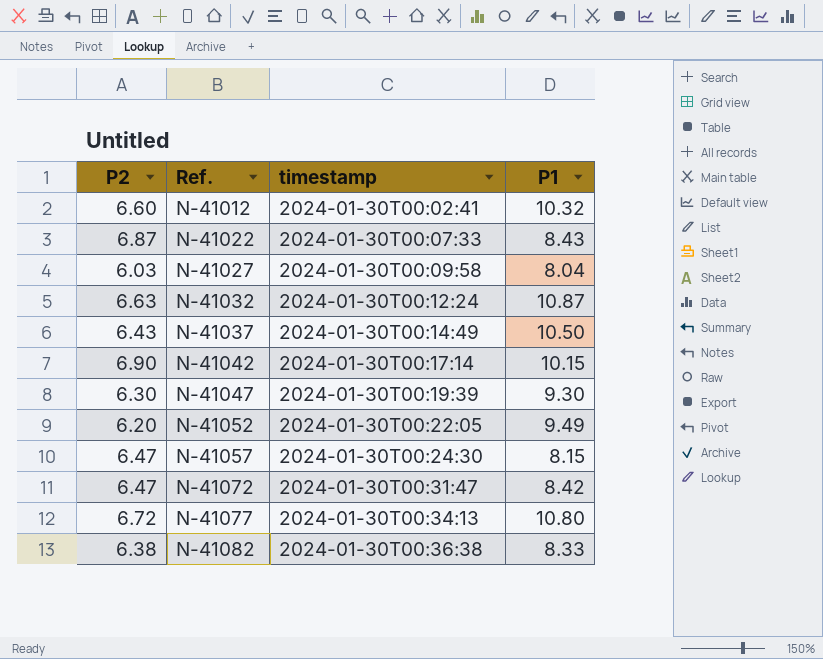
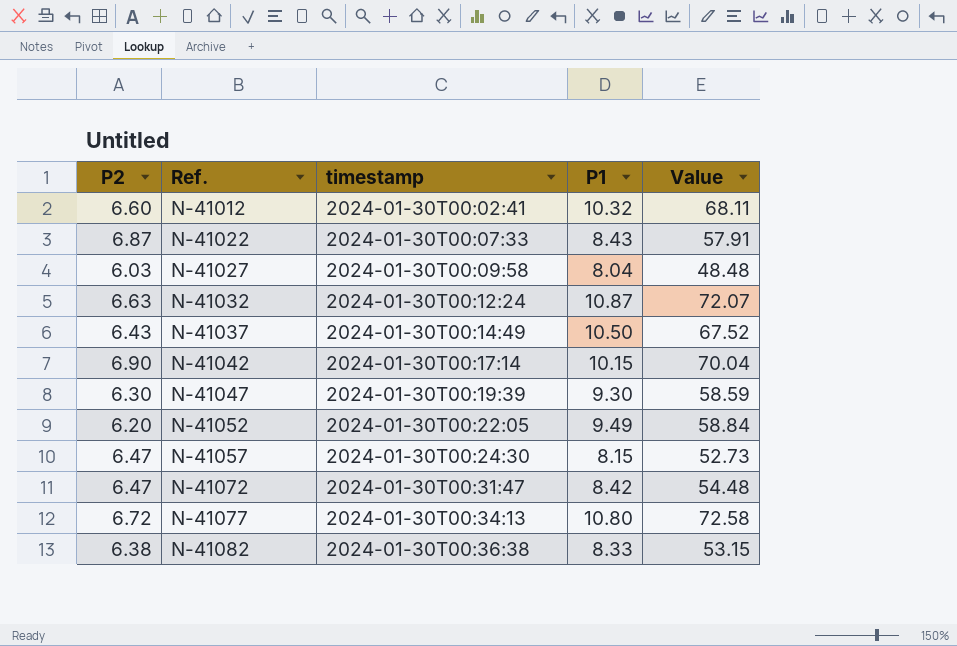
column Value | formula: none -> [P2] * [P1]

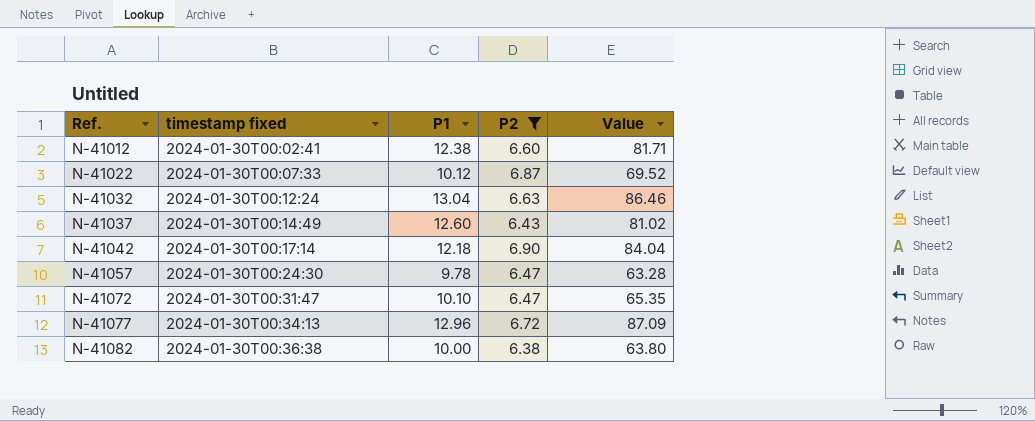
filter: none -> P2 >= 6.38
column name: timestamp -> timestamp fixed
column P2 | position: 1 -> 4
N-41012 | P1: 10.32 -> 12.38
N-41012 | Value: 68.11 -> 81.71
N-41022 | P1: 8.43 -> 10.12
N-41022 | Value: 57.91 -> 69.52
N-41032 | P1: 10.87 -> 13.04
N-41032 | Value: 72.07 -> 86.46
N-41037 | P1: 10.50 -> 12.60
N-41037 | Value: 67.52 -> 81.02
N-41042 | P1: 10.15 -> 12.18
N-41042 | Value: 70.04 -> 84.04
N-41057 | P1: 8.15 -> 9.78
N-41057 | Value: 52.73 -> 63.28
N-41072 | P1: 8.42 -> 10.10
N-41072 | Value: 54.48 -> 65.35
N-41077 | P1: 10.80 -> 12.96
N-41077 | Value: 72.58 -> 87.09
N-41082 | P1: 8.33 -> 10.00
N-41082 | Value: 53.15 -> 63.80

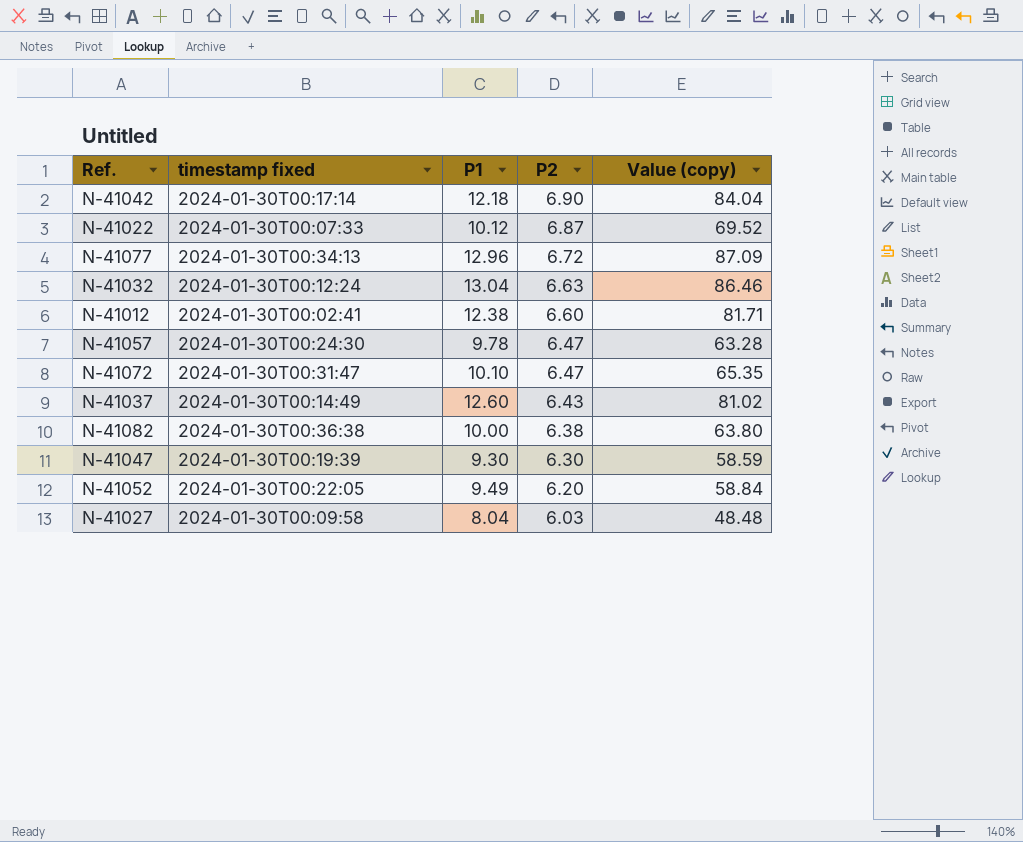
filter: P2 >= 6.38 -> none
row order: Ref. ascending -> P2 descending
column name: Value -> Value (copy)

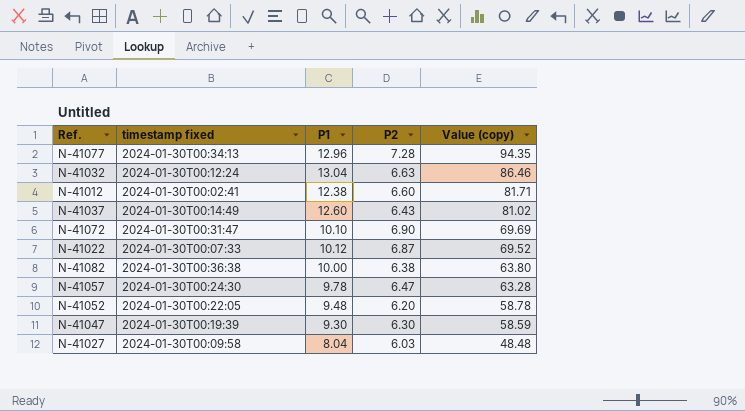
row order: P2 descending -> Value (copy) descending
row N-41042: 2024-01-30T00:17:14 | 12.18 | 6.90 | 84.04 -> none
N-41077 | P2: 6.72 -> 7.28
N-41077 | Value (copy): 87.09 -> 94.35
N-41072 | P2: 6.47 -> 6.90
N-41072 | Value (copy): 65.35 -> 69.69
N-41052 | P1: 9.49 -> 9.48
N-41052 | Value (copy): 58.84 -> 58.78

